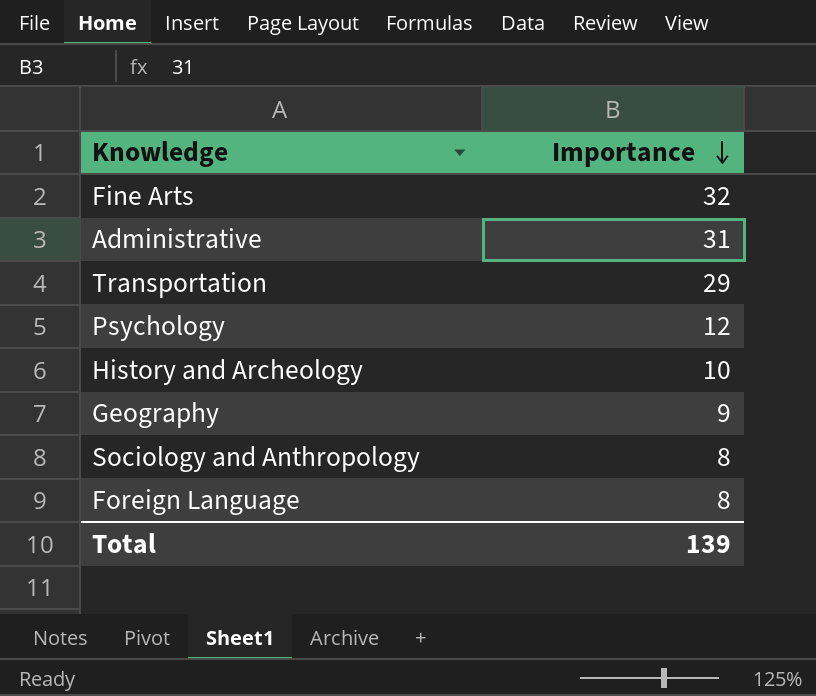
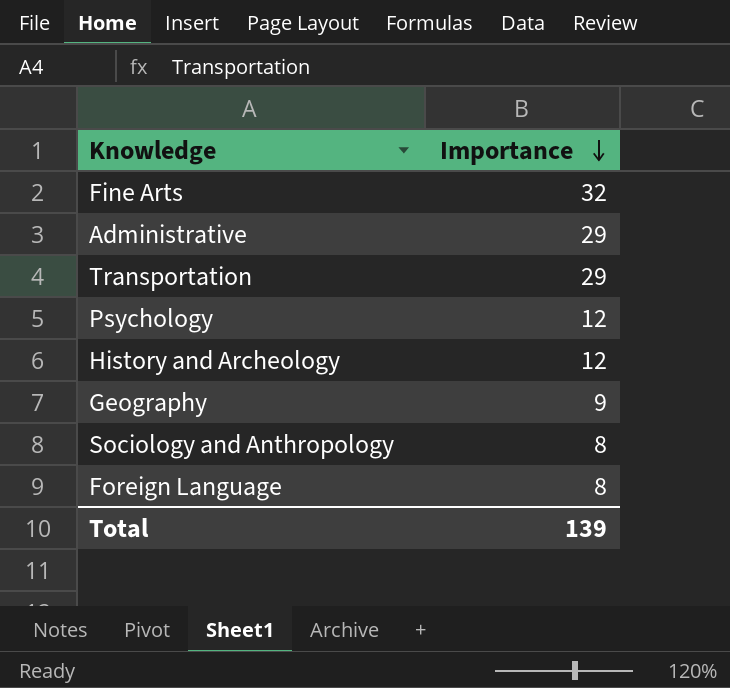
Administrative | Importance: 31 -> 29
History and Archeology | Importance: 10 -> 12

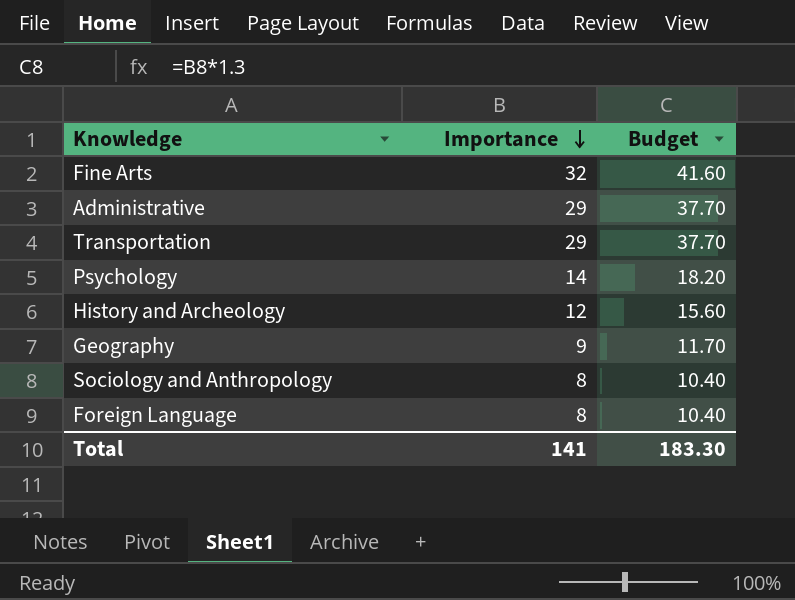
column Budget | formula: none -> [Importance] * 1.3
Psychology | Importance: 12 -> 14
Total | Importance: 139 -> 141

